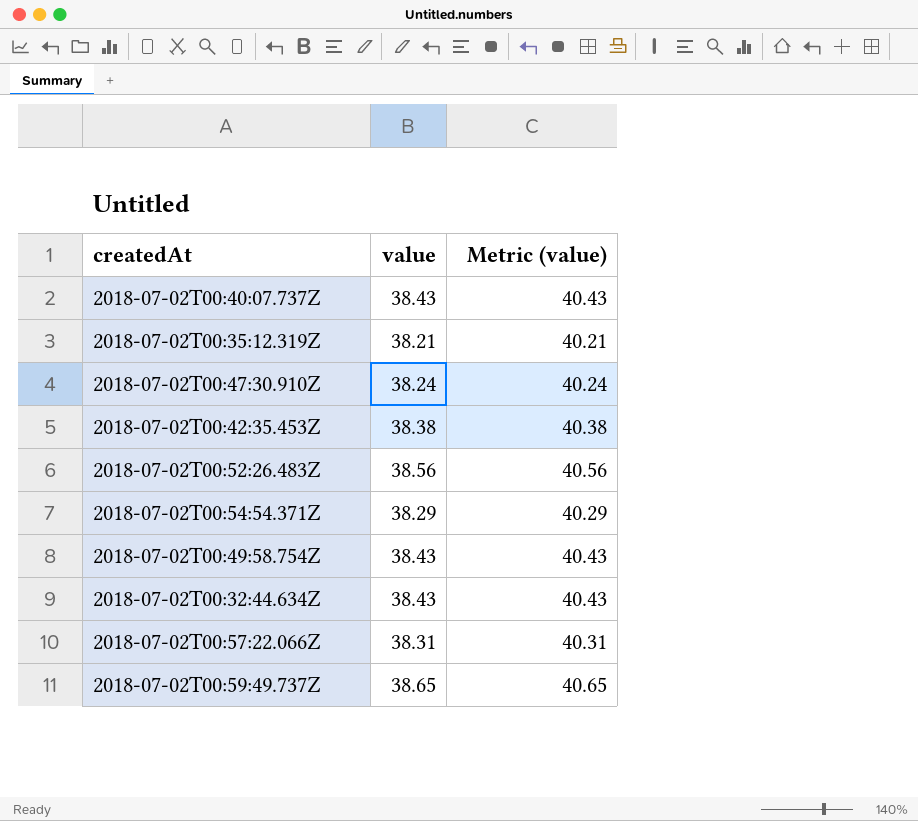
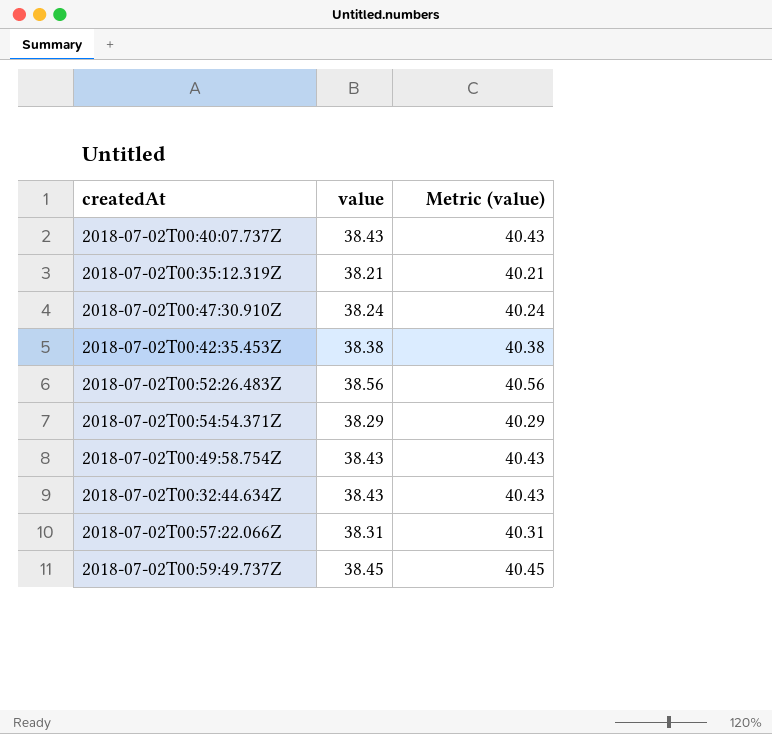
2018-07-02T00:59:49.737Z | value: 38.65 -> 38.45
2018-07-02T00:59:49.737Z | Metric (value): 40.65 -> 40.45

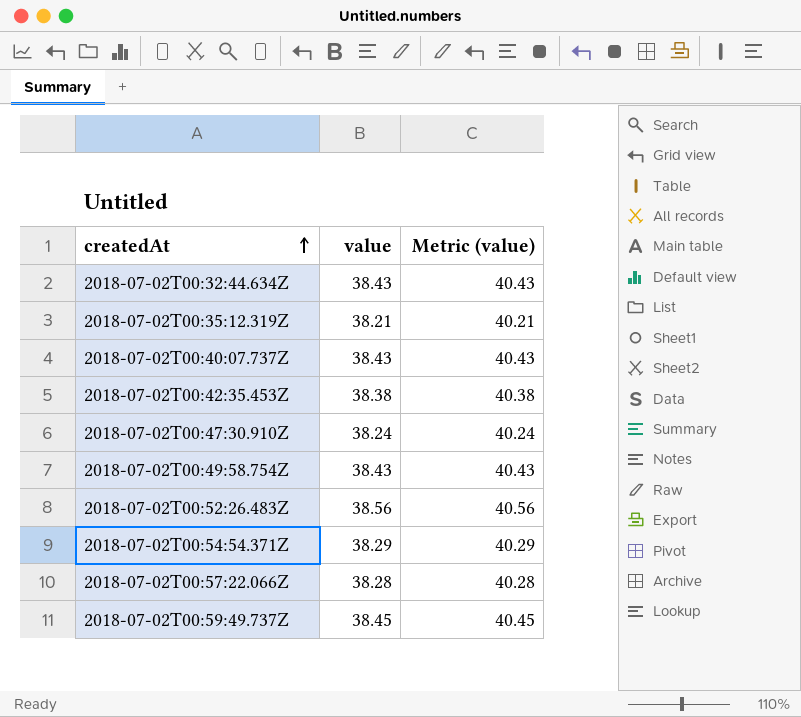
row order: none -> createdAt ascending
2018-07-02T00:57:22.066Z | value: 38.31 -> 38.28
2018-07-02T00:57:22.066Z | Metric (value): 40.31 -> 40.28

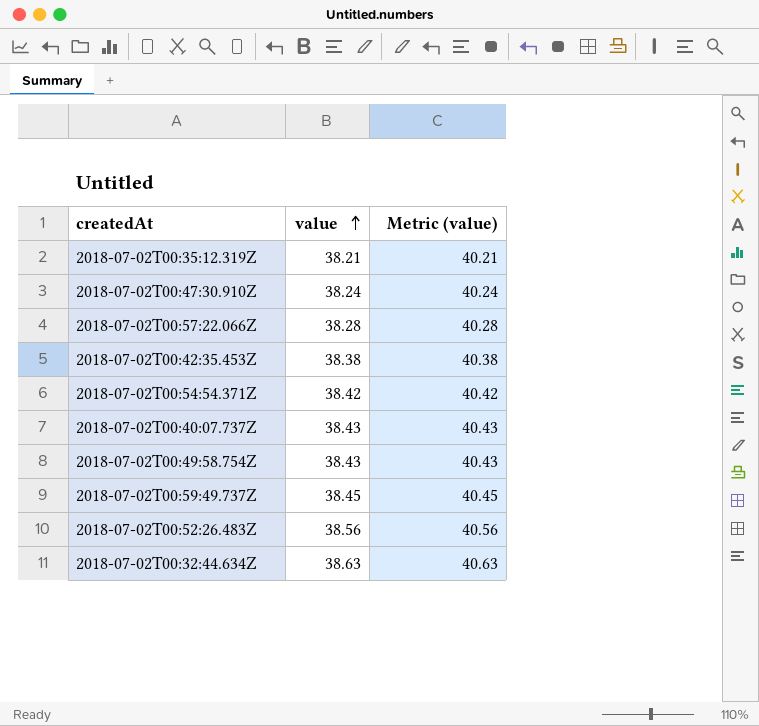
row order: createdAt ascending -> value ascending
2018-07-02T00:54:54.371Z | value: 38.29 -> 38.42
2018-07-02T00:54:54.371Z | Metric (value): 40.29 -> 40.42
2018-07-02T00:32:44.634Z | value: 38.43 -> 38.63
2018-07-02T00:32:44.634Z | Metric (value): 40.43 -> 40.63

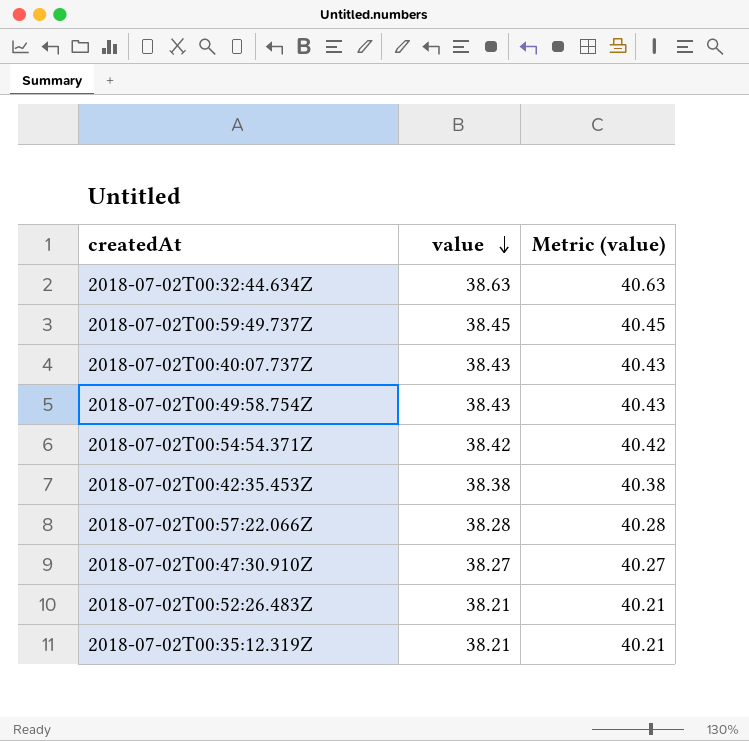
row order: value ascending -> value descending
2018-07-02T00:47:30.910Z | value: 38.24 -> 38.27
2018-07-02T00:47:30.910Z | Metric (value): 40.24 -> 40.27
2018-07-02T00:52:26.483Z | value: 38.56 -> 38.21
2018-07-02T00:52:26.483Z | Metric (value): 40.56 -> 40.21

